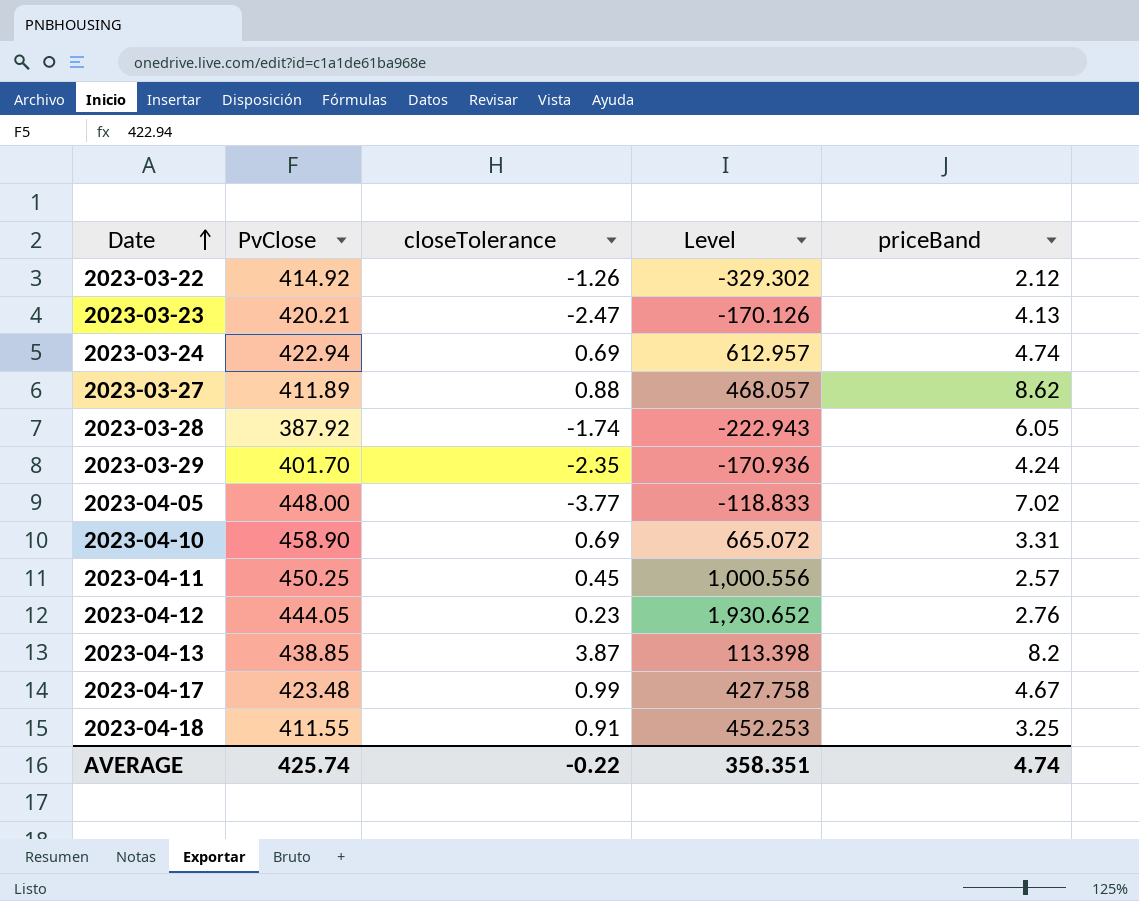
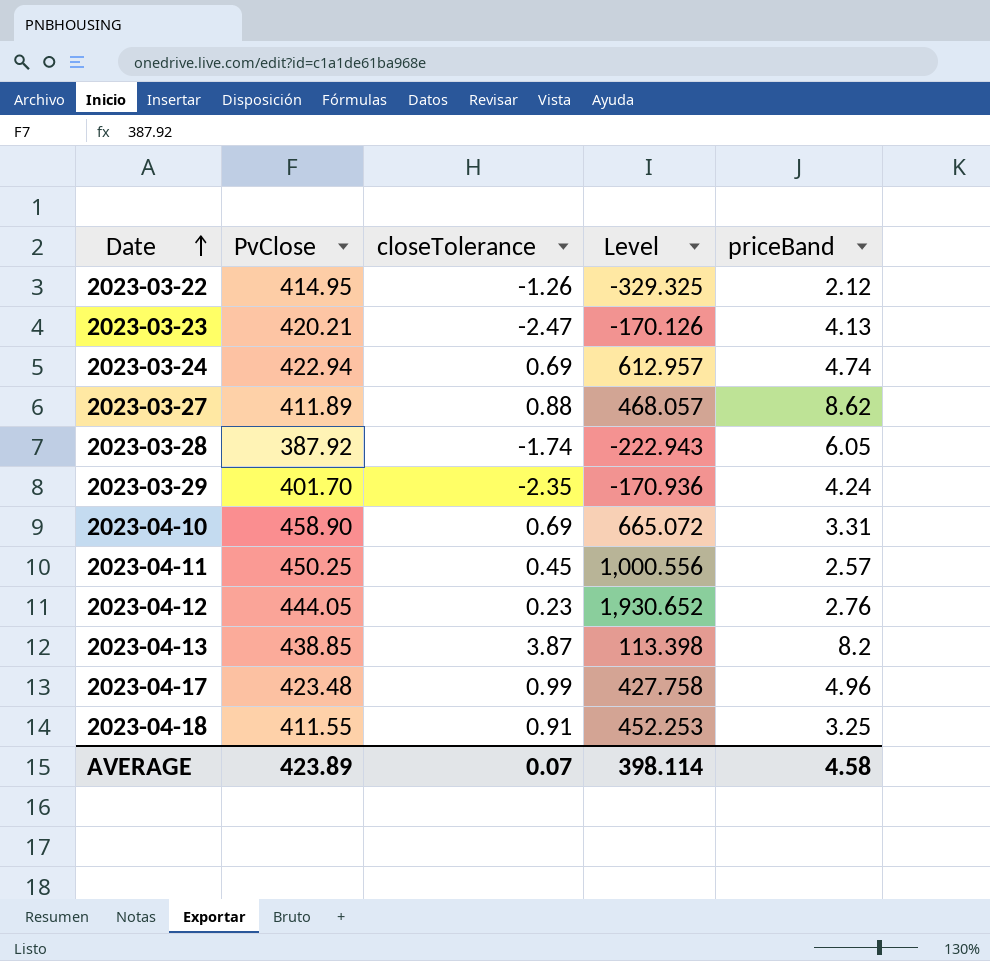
row 2023-04-05: 448.00 | -3.77 | -118.833 | 7.02 -> none
2023-03-22 | PvClose: 414.92 -> 414.95
2023-03-22 | Level: -329.302 -> -329.325
2023-04-17 | priceBand: 4.67 -> 4.96
AVERAGE | PvClose: 425.74 -> 423.89
AVERAGE | closeTolerance: -0.22 -> 0.07
AVERAGE | Level: 358.351 -> 398.114
AVERAGE | priceBand: 4.74 -> 4.58

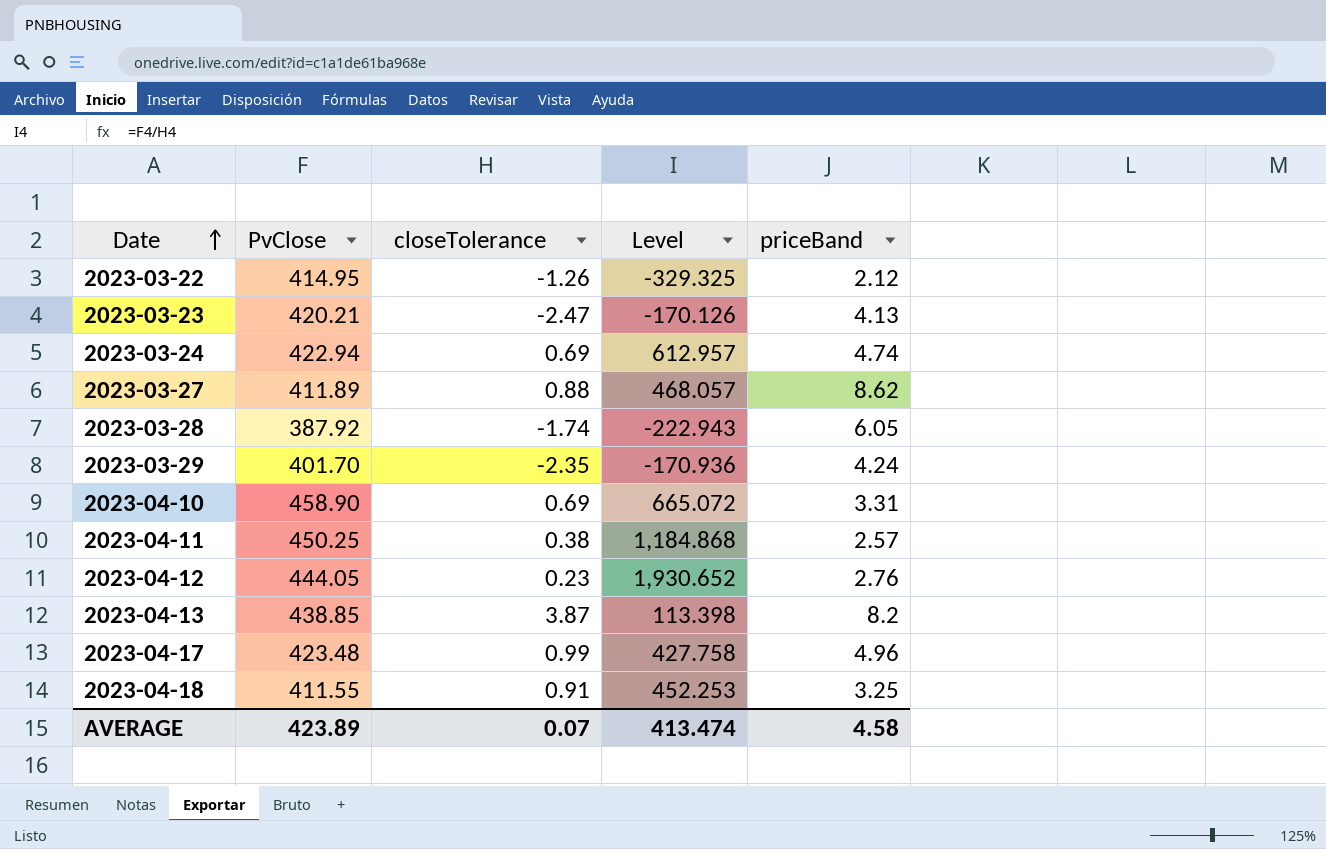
2023-04-11 | closeTolerance: 0.45 -> 0.38
2023-04-11 | Level: 1,000.556 -> 1,184.868
AVERAGE | Level: 398.114 -> 413.474

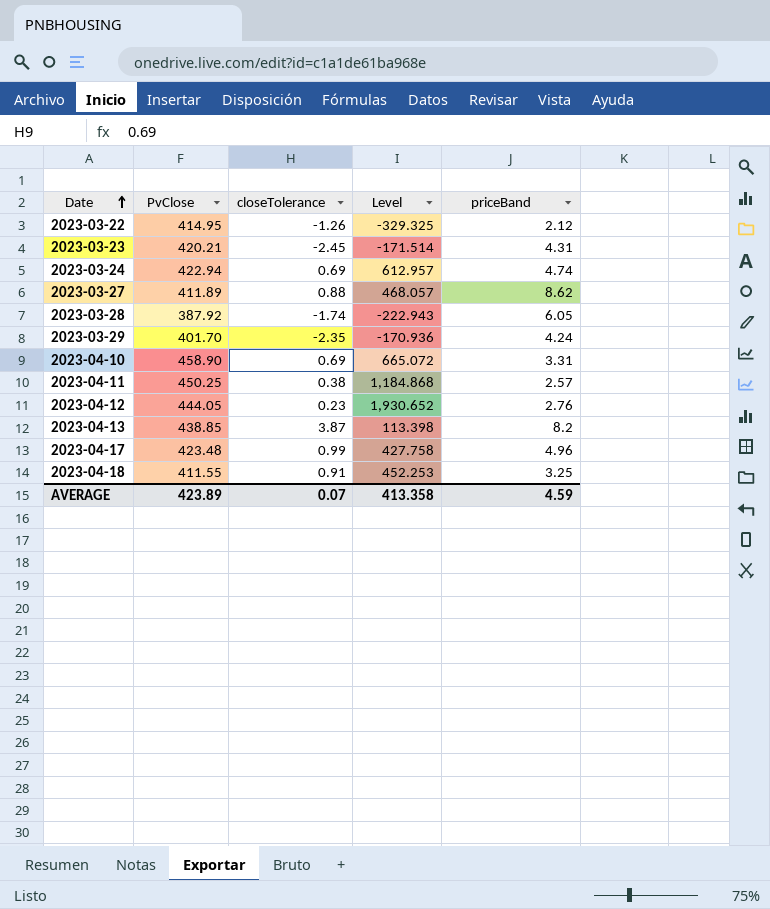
2023-03-23 | closeTolerance: -2.47 -> -2.45
2023-03-23 | Level: -170.126 -> -171.514
2023-03-23 | priceBand: 4.13 -> 4.31
AVERAGE | Level: 413.474 -> 413.358
AVERAGE | priceBand: 4.58 -> 4.59

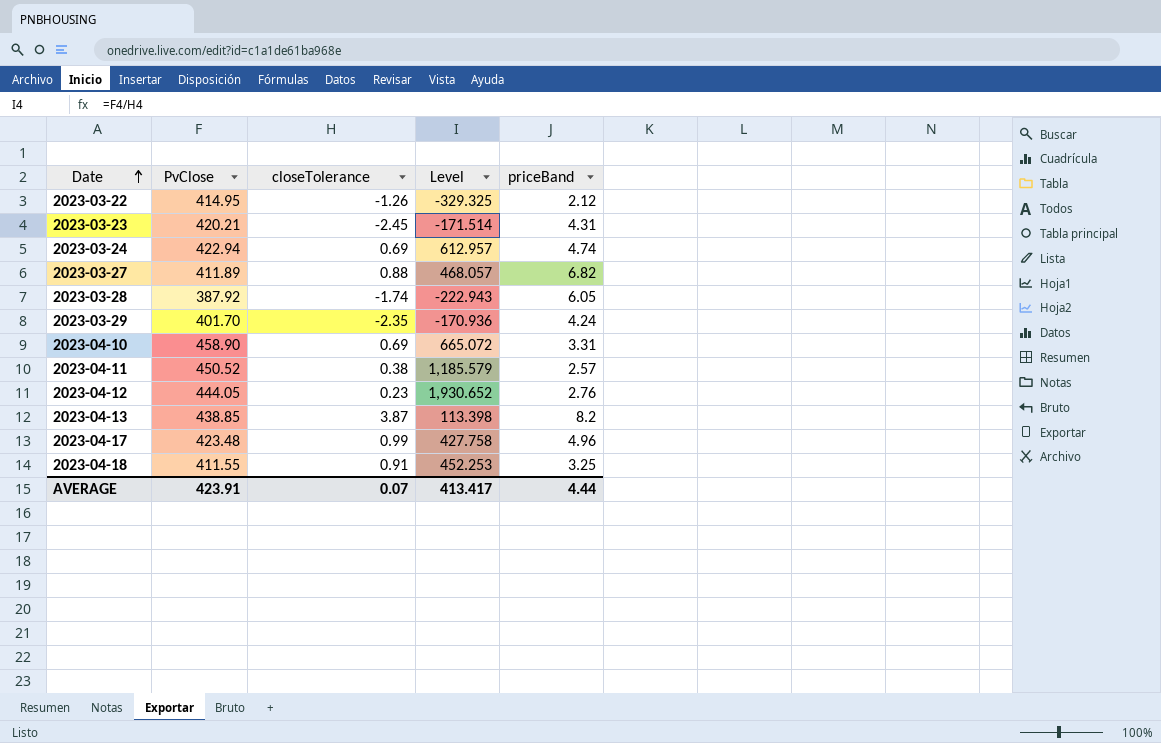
2023-03-27 | priceBand: 8.62 -> 6.82
2023-04-11 | PvClose: 450.25 -> 450.52
2023-04-11 | Level: 1,184.868 -> 1,185.579
AVERAGE | PvClose: 423.89 -> 423.91
AVERAGE | Level: 413.358 -> 413.417
AVERAGE | priceBand: 4.59 -> 4.44

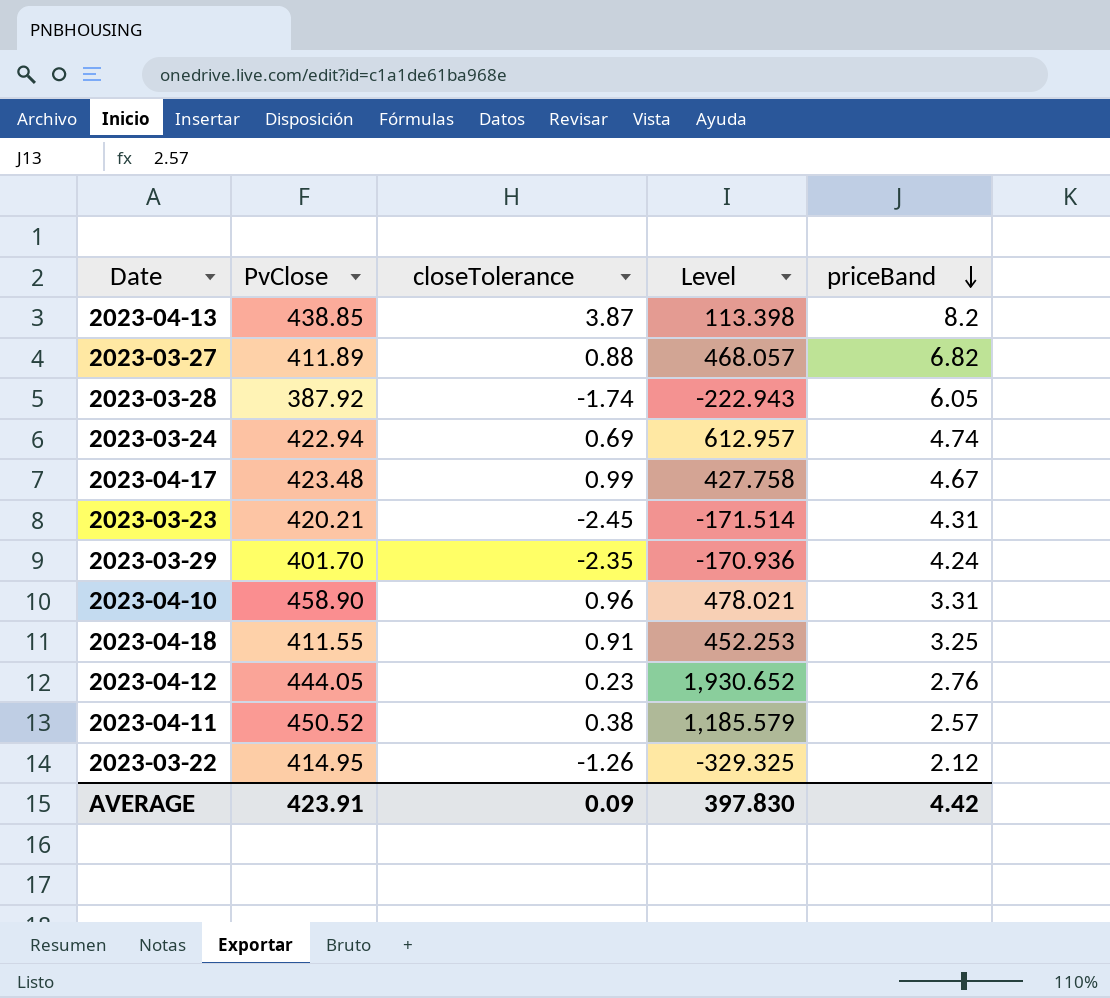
row order: Date ascending -> priceBand descending
2023-04-17 | priceBand: 4.96 -> 4.67
2023-04-10 | closeTolerance: 0.69 -> 0.96
2023-04-10 | Level: 665.072 -> 478.021
AVERAGE | closeTolerance: 0.07 -> 0.09
AVERAGE | Level: 413.417 -> 397.830
AVERAGE | priceBand: 4.44 -> 4.42

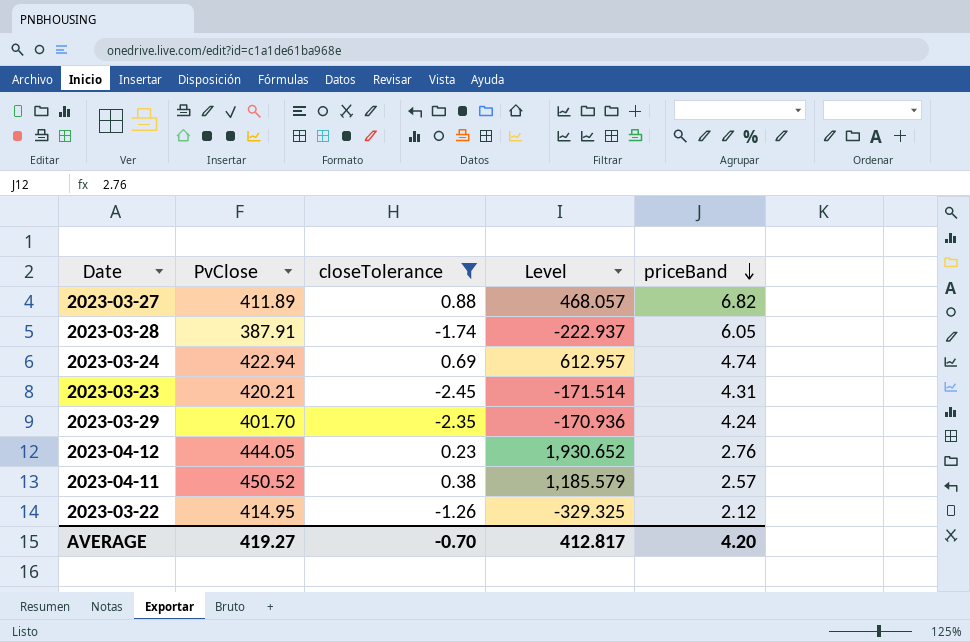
filter: none -> closeTolerance <= 0.88
2023-03-28 | PvClose: 387.92 -> 387.91
2023-03-28 | Level: -222.943 -> -222.937
AVERAGE | PvClose: 423.91 -> 419.27
AVERAGE | closeTolerance: 0.09 -> -0.70
AVERAGE | Level: 397.830 -> 412.817
AVERAGE | priceBand: 4.42 -> 4.20

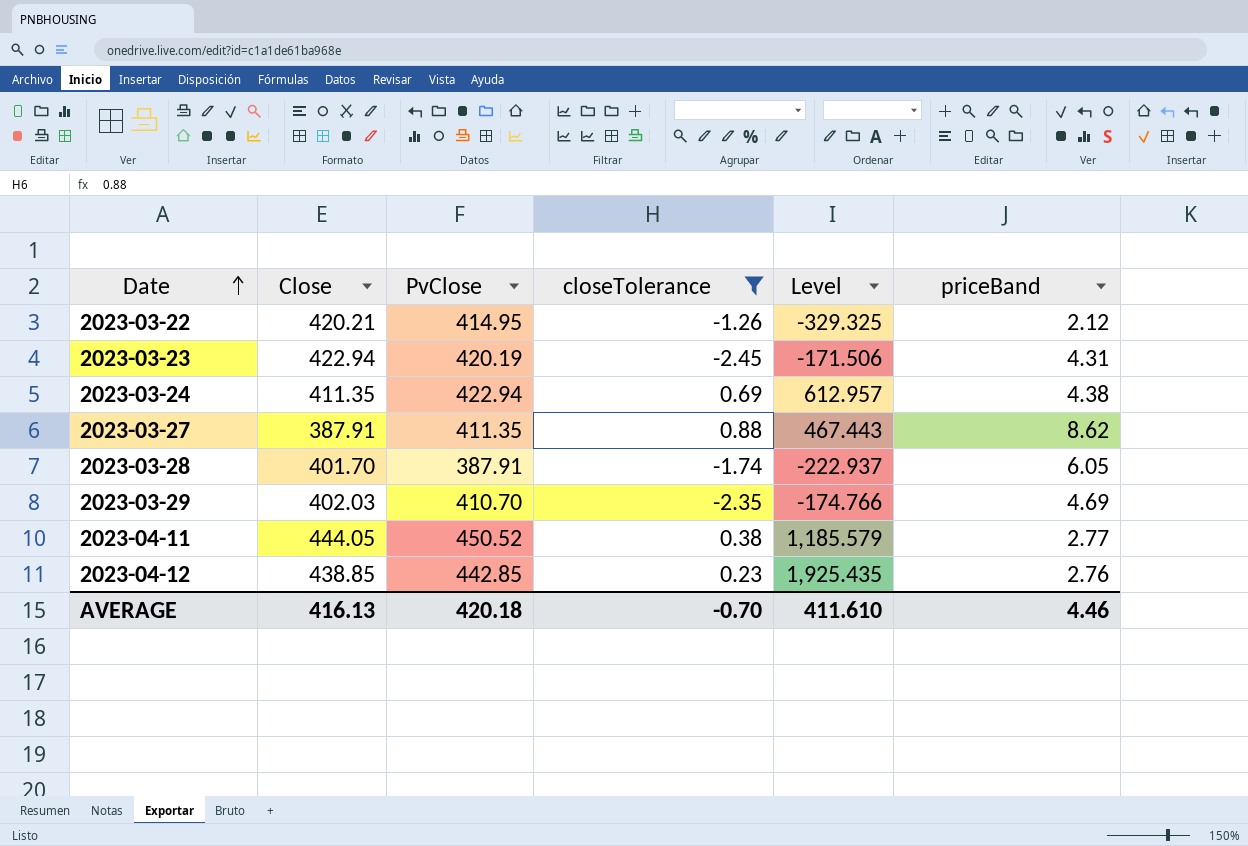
row order: priceBand descending -> Date ascending
column Close | position: none -> 2
2023-03-23 | PvClose: 420.21 -> 420.19
2023-03-23 | Level: -171.514 -> -171.506
2023-03-24 | priceBand: 4.74 -> 4.38
2023-03-27 | PvClose: 411.89 -> 411.35
2023-03-27 | Level: 468.057 -> 467.443
2023-03-27 | priceBand: 6.82 -> 8.62
2023-03-29 | PvClose: 401.70 -> 410.70
2023-03-29 | Level: -170.936 -> -174.766
2023-03-29 | priceBand: 4.24 -> 4.69
2023-04-11 | priceBand: 2.57 -> 2.77
2023-04-12 | PvClose: 444.05 -> 442.85
2023-04-12 | Level: 1,930.652 -> 1,925.435
AVERAGE | PvClose: 419.27 -> 420.18
AVERAGE | Level: 412.817 -> 411.610
AVERAGE | priceBand: 4.20 -> 4.46

